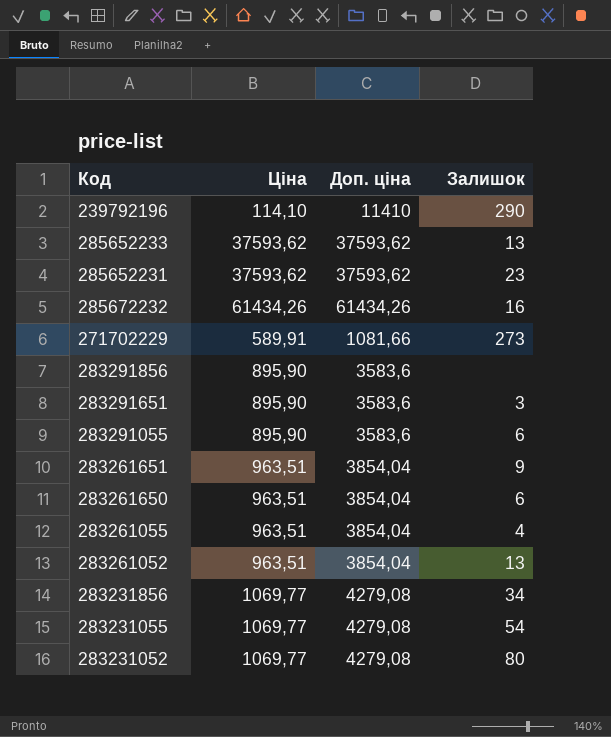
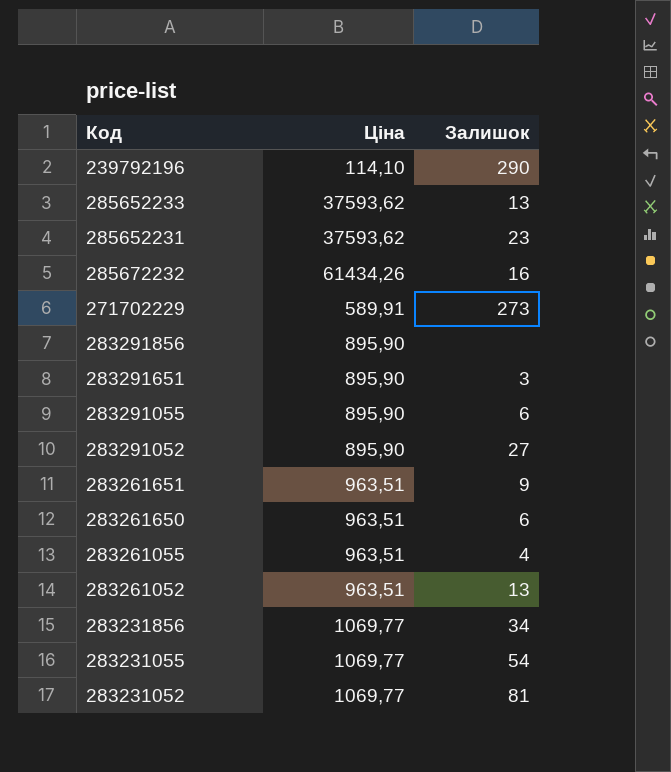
column Доп. ціна | position: 3 -> none
row 283291052: none -> 895,90 | 27
283231052 | Залишок: 80 -> 81

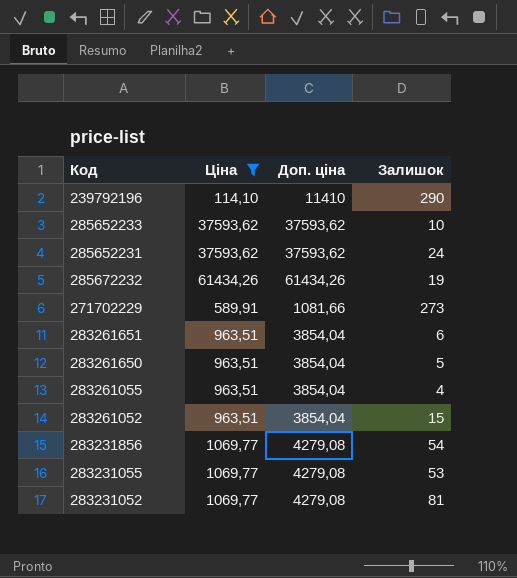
filter: none -> Ціна != 895,90
column Доп. ціна | position: none -> 3
285652233 | Залишок: 13 -> 10
285652231 | Залишок: 23 -> 24
285672232 | Залишок: 16 -> 19
283261651 | Залишок: 9 -> 6
283261650 | Залишок: 6 -> 5
283261052 | Залишок: 13 -> 15
283231856 | Залишок: 34 -> 54
283231055 | Залишок: 54 -> 53

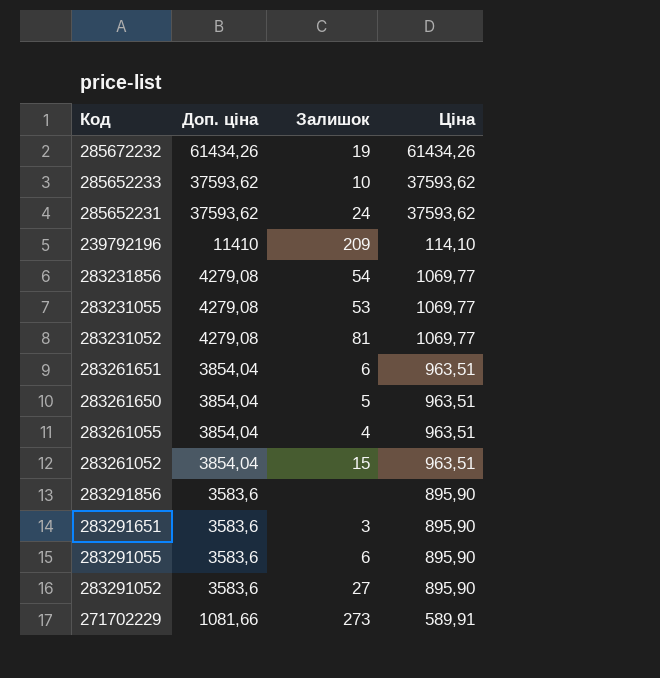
filter: Ціна != 895,90 -> none
row order: none -> Доп. ціна descending
column Ціна | position: 2 -> 4
239792196 | Залишок: 290 -> 209

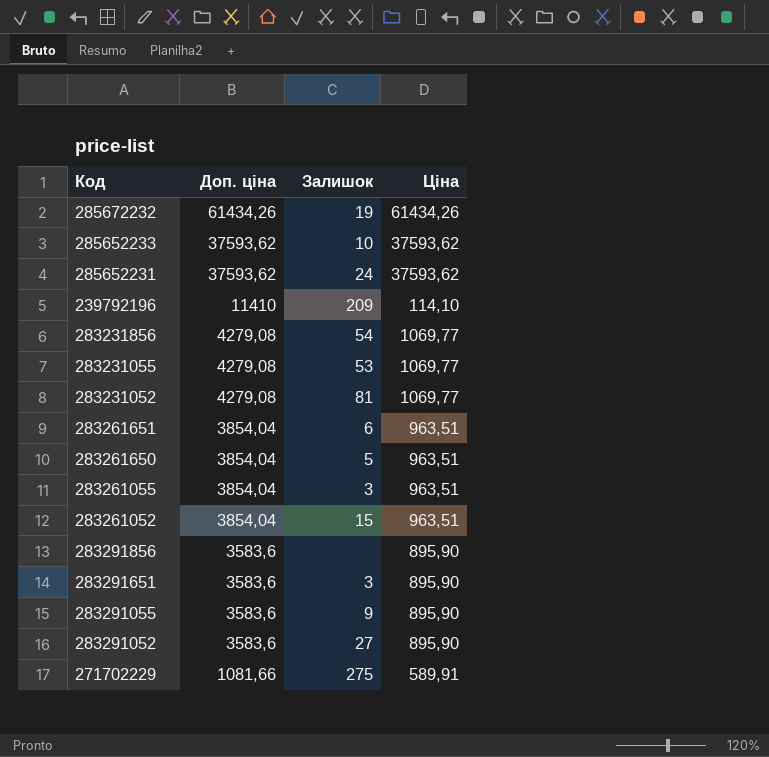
283261055 | Залишок: 4 -> 3
283291055 | Залишок: 6 -> 9
271702229 | Залишок: 273 -> 275

